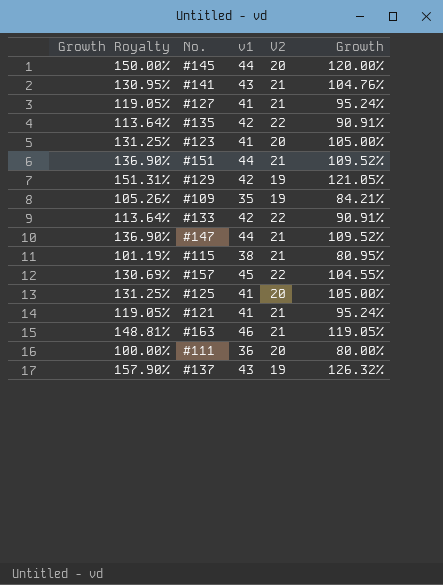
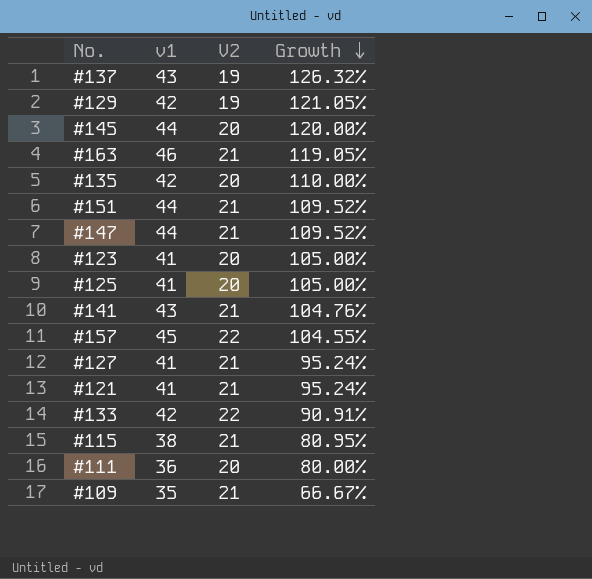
row order: none -> Growth descending
column Growth Royalty | formula: [Growth] * 1.25 -> none
#135 | V2: 22 -> 20
#135 | Growth: 90.91% -> 110.00%
#109 | V2: 19 -> 21
#109 | Growth: 84.21% -> 66.67%

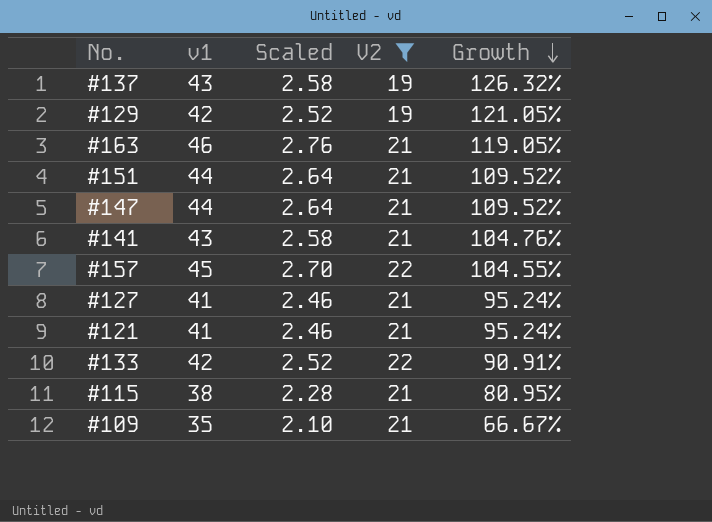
filter: none -> V2 != 20
column Scaled | formula: none -> [v1] * 0.06

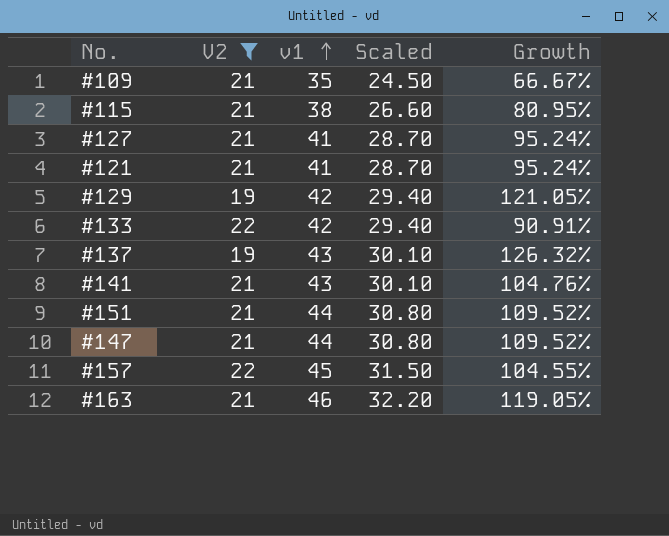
row order: Growth descending -> v1 ascending
column V2 | position: 4 -> 2
column Scaled | formula: [v1] * 0.06 -> [v1] * 0.7

